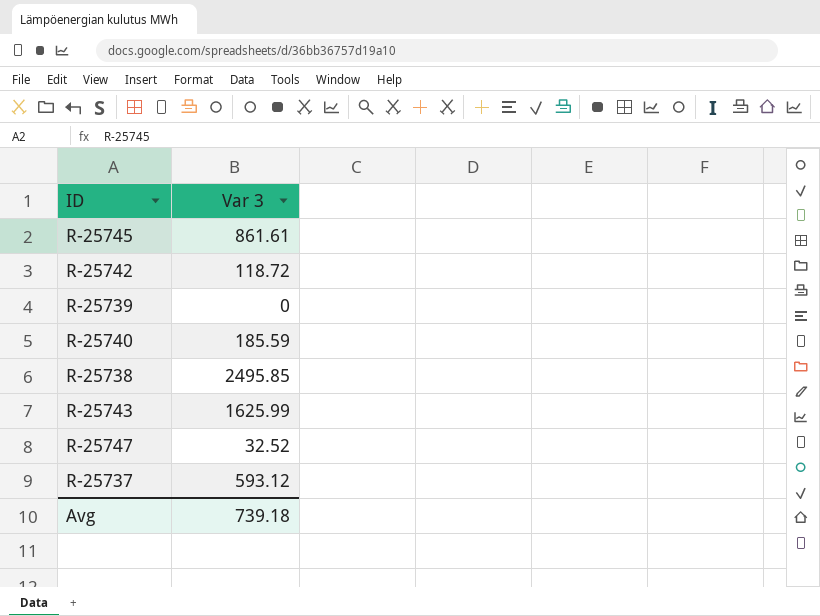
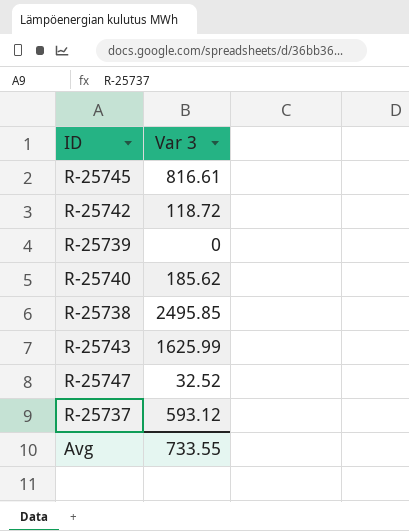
R-25745 | Var 3: 861.61 -> 816.61
R-25740 | Var 3: 185.59 -> 185.62
Avg | Var 3: 739.18 -> 733.55

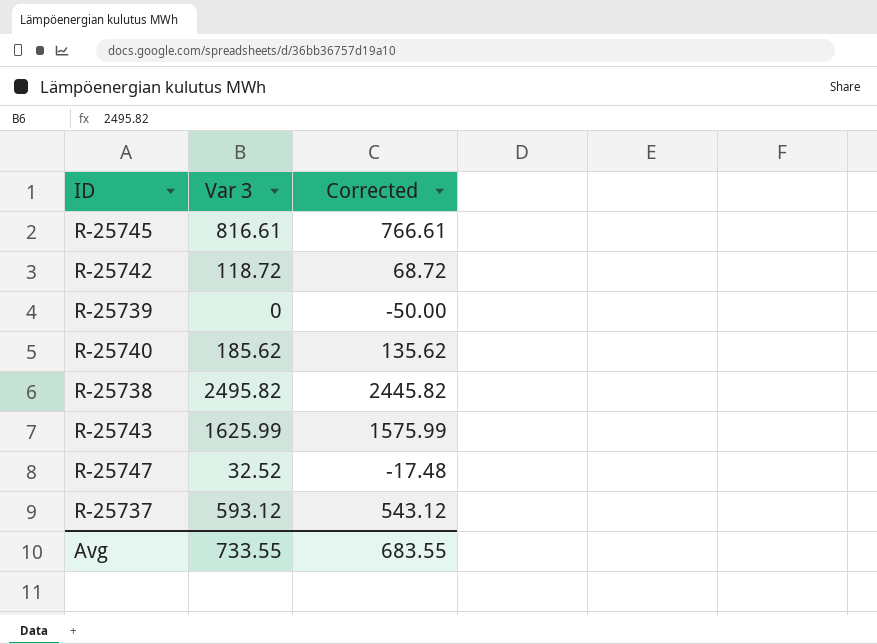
column Corrected | formula: none -> [Var 3] - 50
R-25738 | Var 3: 2495.85 -> 2495.82

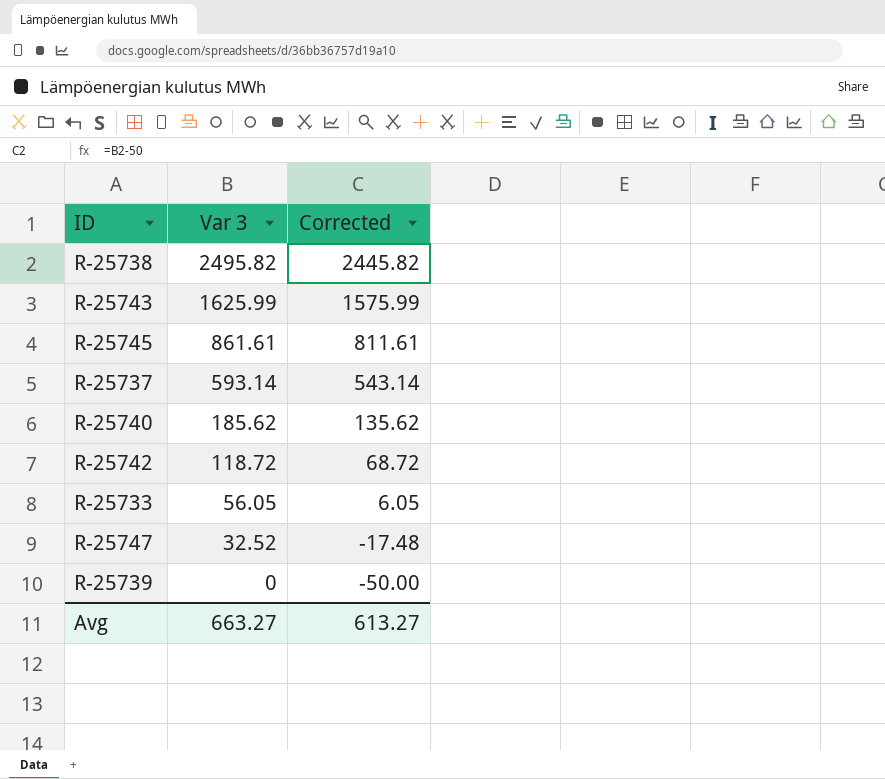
row order: none -> Var 3 descending
R-25745 | Var 3: 816.61 -> 861.61
R-25745 | Corrected: 766.61 -> 811.61
R-25737 | Var 3: 593.12 -> 593.14
R-25737 | Corrected: 543.12 -> 543.14
row R-25733: none -> 56.05 | 6.05
Avg | Var 3: 733.55 -> 663.27
Avg | Corrected: 683.55 -> 613.27

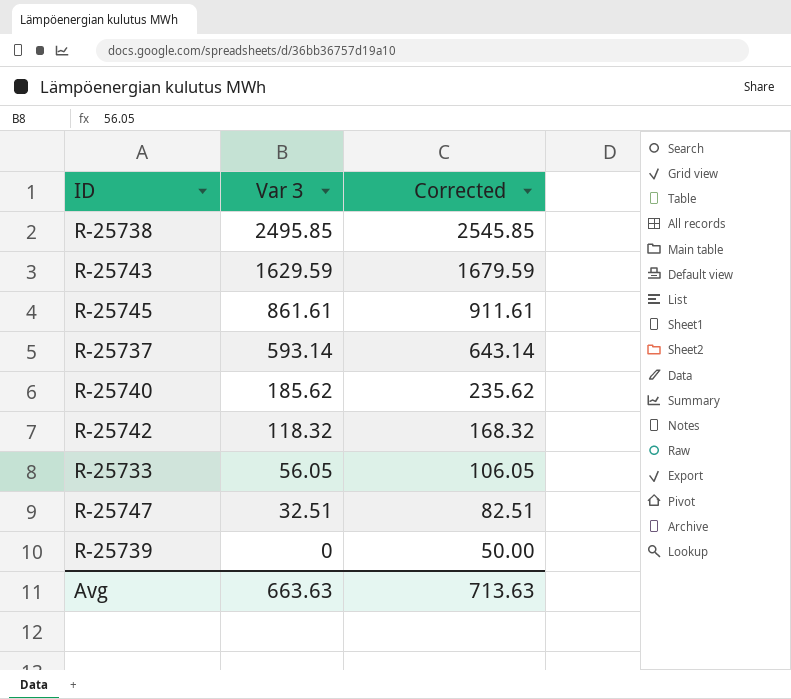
column Corrected | formula: [Var 3] - 50 -> [Var 3] + 50
R-25738 | Var 3: 2495.82 -> 2495.85
R-25743 | Var 3: 1625.99 -> 1629.59
R-25742 | Var 3: 118.72 -> 118.32
R-25747 | Var 3: 32.52 -> 32.51
Avg | Var 3: 663.27 -> 663.63
Avg | Corrected: 613.27 -> 713.63

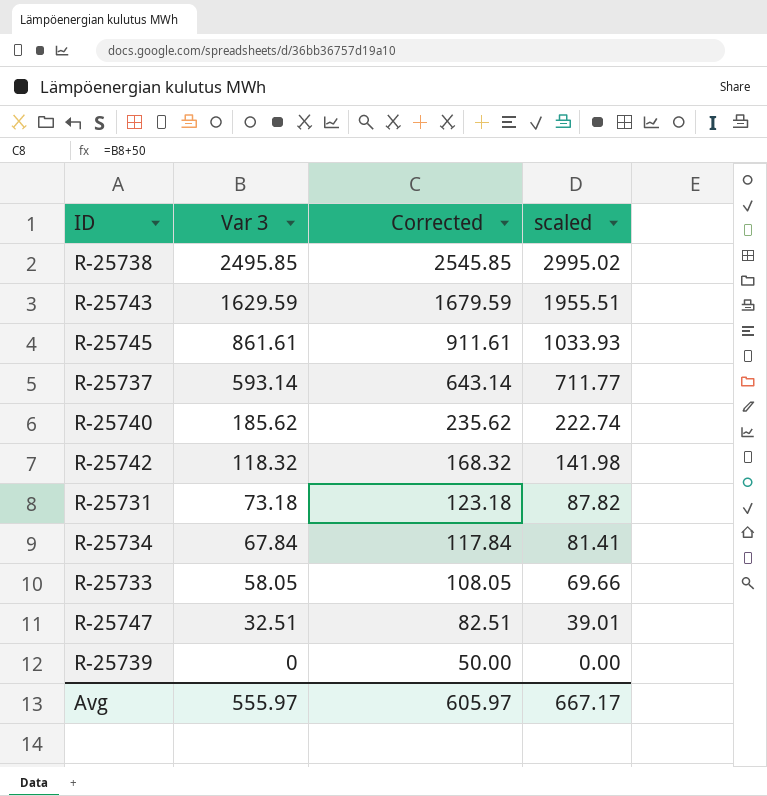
column scaled | formula: none -> [Var 3] * 1.2
row R-25731: none -> 73.18 | 123.18 | 87.82
row R-25734: none -> 67.84 | 117.84 | 81.41
R-25733 | Var 3: 56.05 -> 58.05
R-25733 | Corrected: 106.05 -> 108.05
Avg | Var 3: 663.63 -> 555.97
Avg | Corrected: 713.63 -> 605.97

